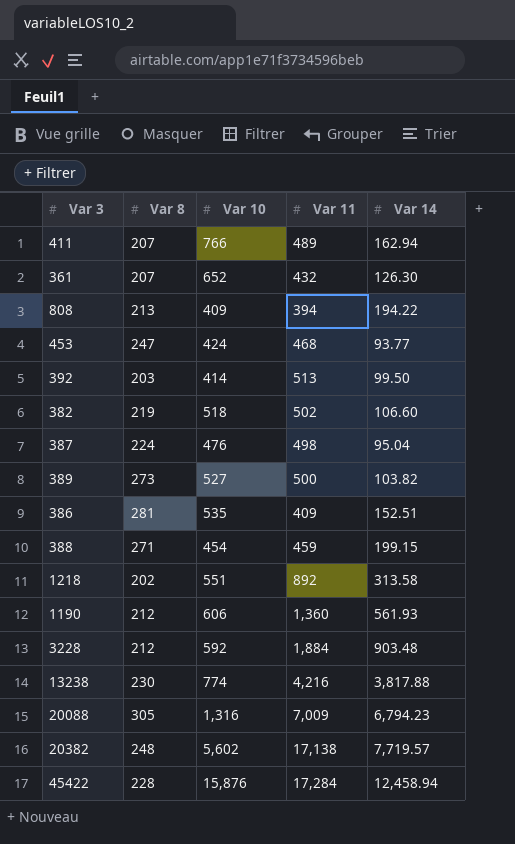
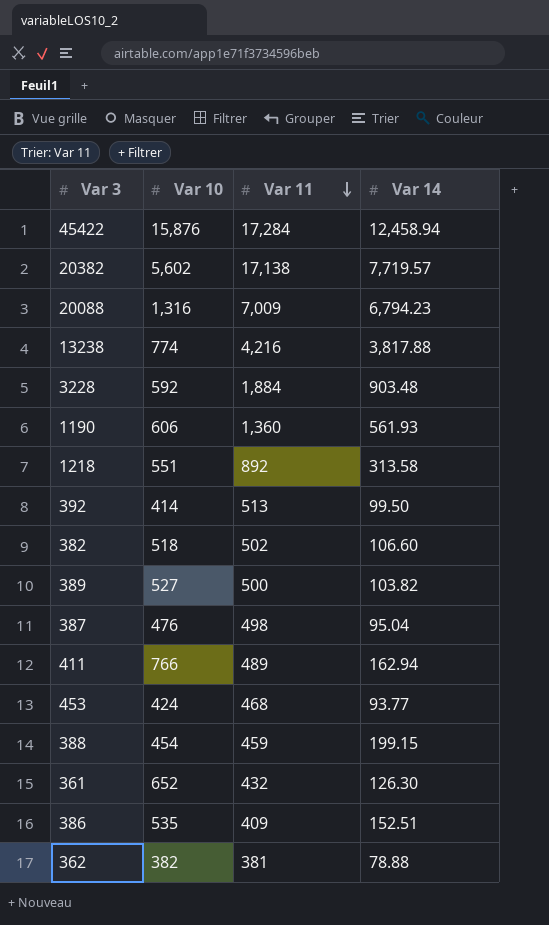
row order: none -> Var 11 descending
column Var 8 | position: 2 -> none
row 808: 213 | 409 | 394 | 194.22 -> none
row 362: none -> 382 | 381 | 78.88

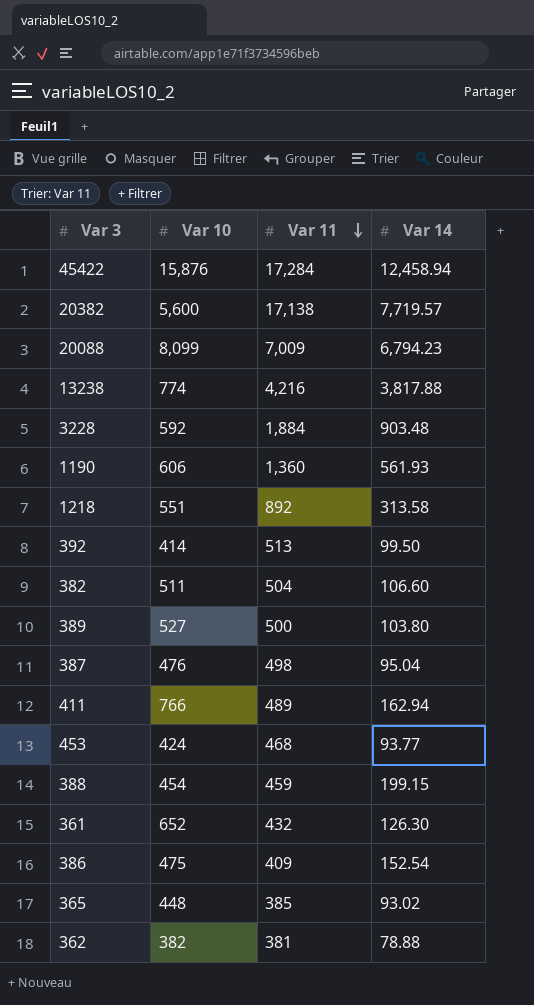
20382 | Var 10: 5,602 -> 5,600
20088 | Var 10: 1,316 -> 8,099
382 | Var 10: 518 -> 511
382 | Var 11: 502 -> 504
389 | Var 14: 103.82 -> 103.80
386 | Var 10: 535 -> 475
386 | Var 14: 152.51 -> 152.54
row 365: none -> 448 | 385 | 93.02

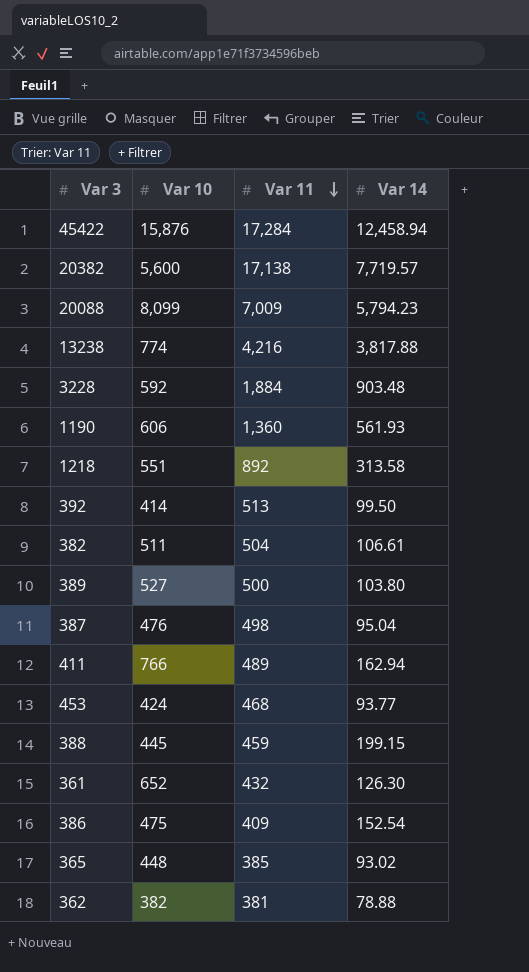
20088 | Var 14: 6,794.23 -> 5,794.23
382 | Var 14: 106.60 -> 106.61
388 | Var 10: 454 -> 445

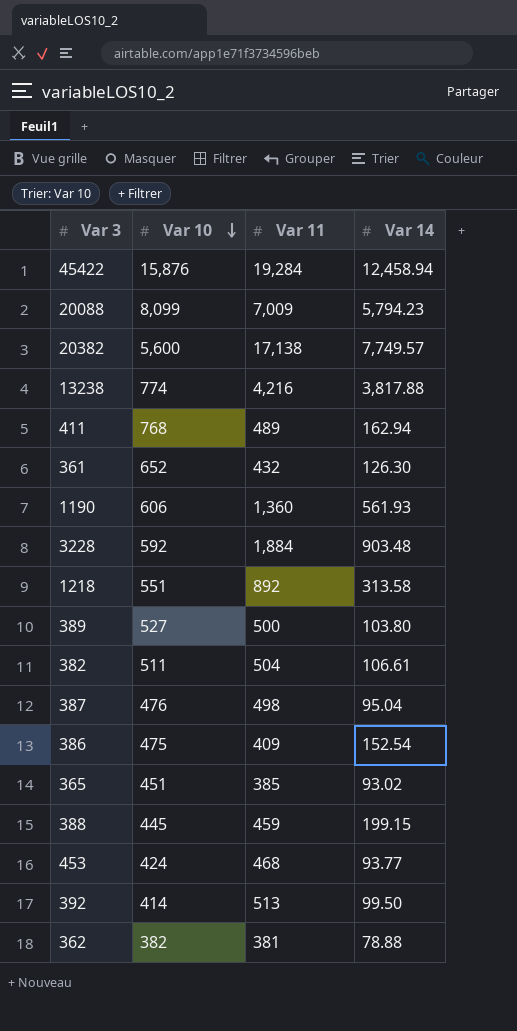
row order: Var 11 descending -> Var 10 descending
45422 | Var 11: 17,284 -> 19,284
20382 | Var 14: 7,719.57 -> 7,749.57
411 | Var 10: 766 -> 768
365 | Var 10: 448 -> 451

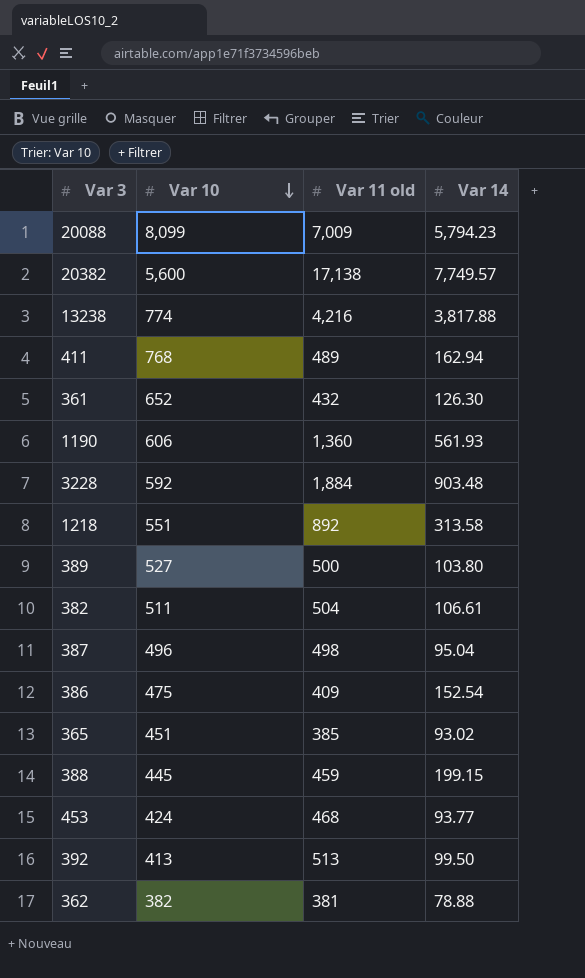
column name: Var 11 -> Var 11 old
row 45422: 15,876 | 19,284 | 12,458.94 -> none
387 | Var 10: 476 -> 496
392 | Var 10: 414 -> 413

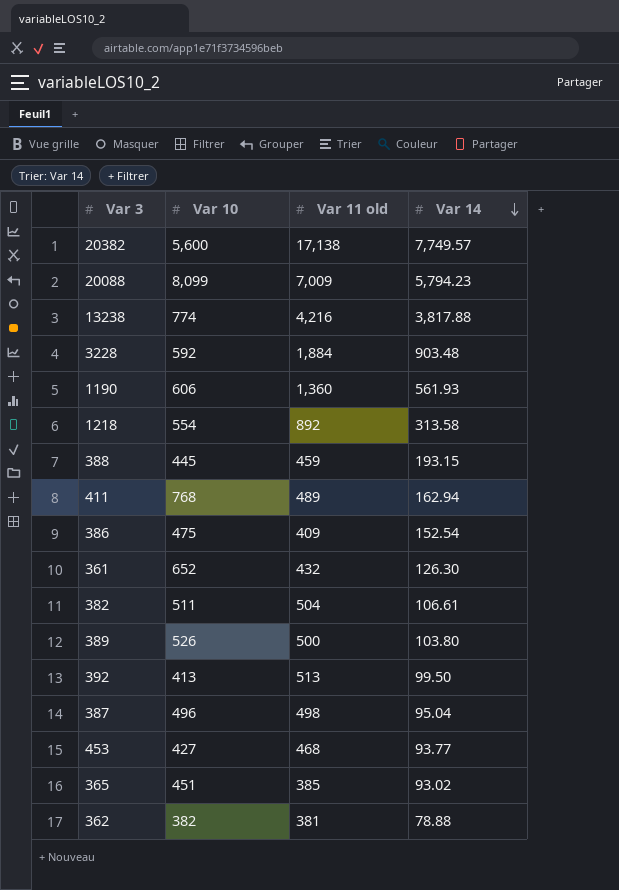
row order: Var 10 descending -> Var 14 descending
1218 | Var 10: 551 -> 554
388 | Var 14: 199.15 -> 193.15
389 | Var 10: 527 -> 526
453 | Var 10: 424 -> 427

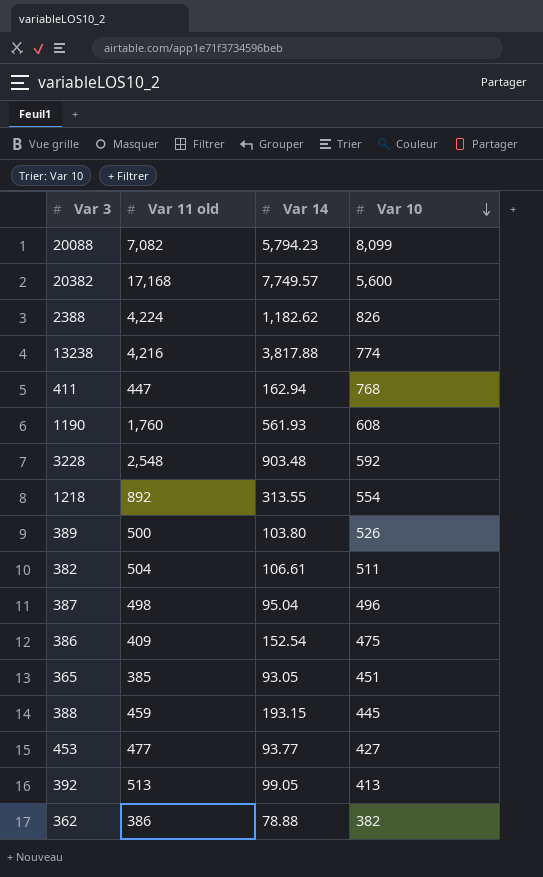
row order: Var 14 descending -> Var 10 descending
column Var 10 | position: 2 -> 4
row 361: 652 | 432 | 126.30 -> none
20088 | Var 11 old: 7,009 -> 7,082
20382 | Var 11 old: 17,138 -> 17,168
row 2388: none -> 4,224 | 1,182.62 | 826
411 | Var 11 old: 489 -> 447
1190 | Var 11 old: 1,360 -> 1,760
1190 | Var 10: 606 -> 608
3228 | Var 11 old: 1,884 -> 2,548
1218 | Var 14: 313.58 -> 313.55
365 | Var 14: 93.02 -> 93.05
453 | Var 11 old: 468 -> 477
392 | Var 14: 99.50 -> 99.05
362 | Var 11 old: 381 -> 386

